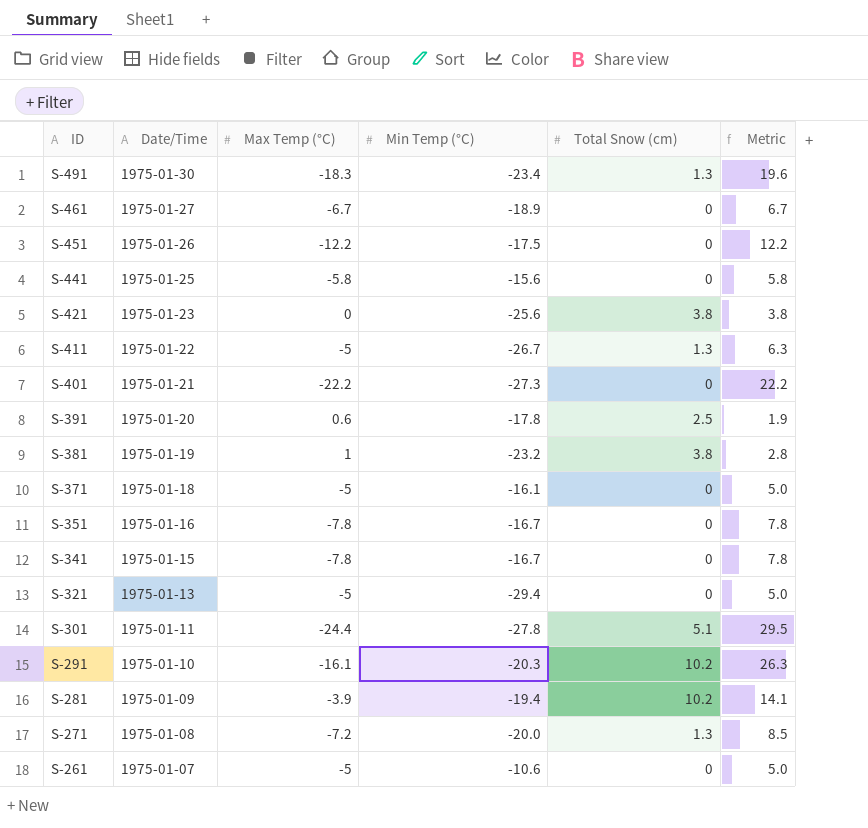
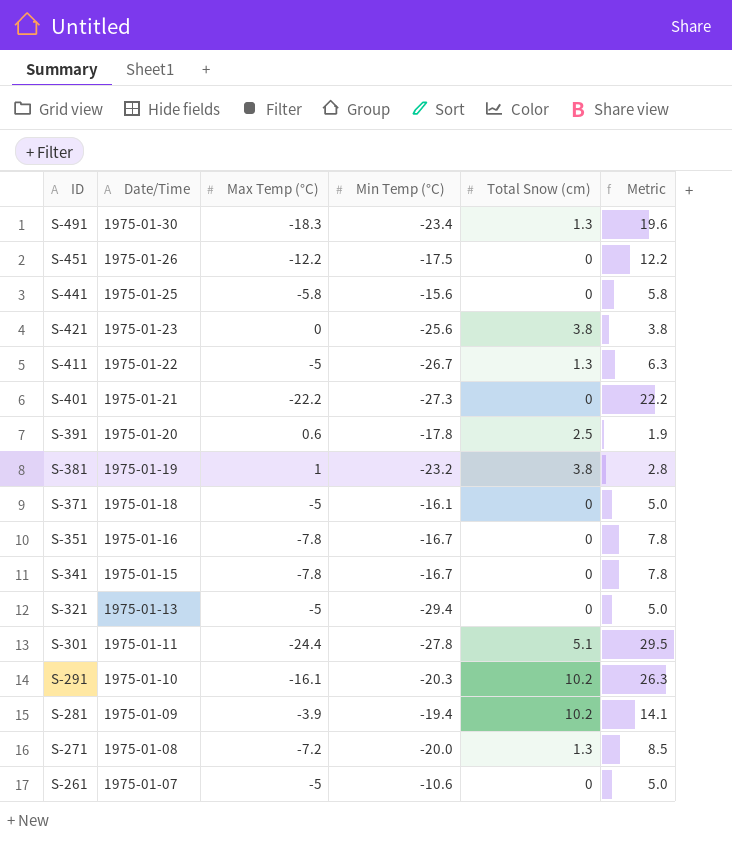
row S-461: 1975-01-27 | -6.7 | -18.9 | 0 | 6.7 -> none

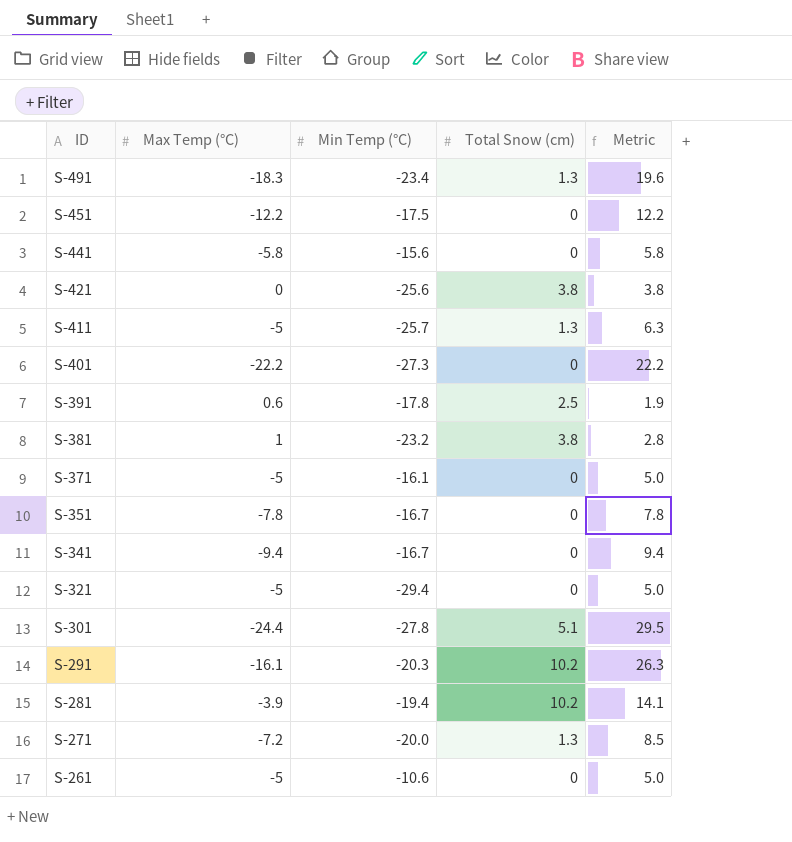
column Date/Time | position: 2 -> none
S-411 | Min Temp (°C): -26.7 -> -25.7
S-341 | Max Temp (°C): -7.8 -> -9.4
S-341 | Metric: 7.8 -> 9.4

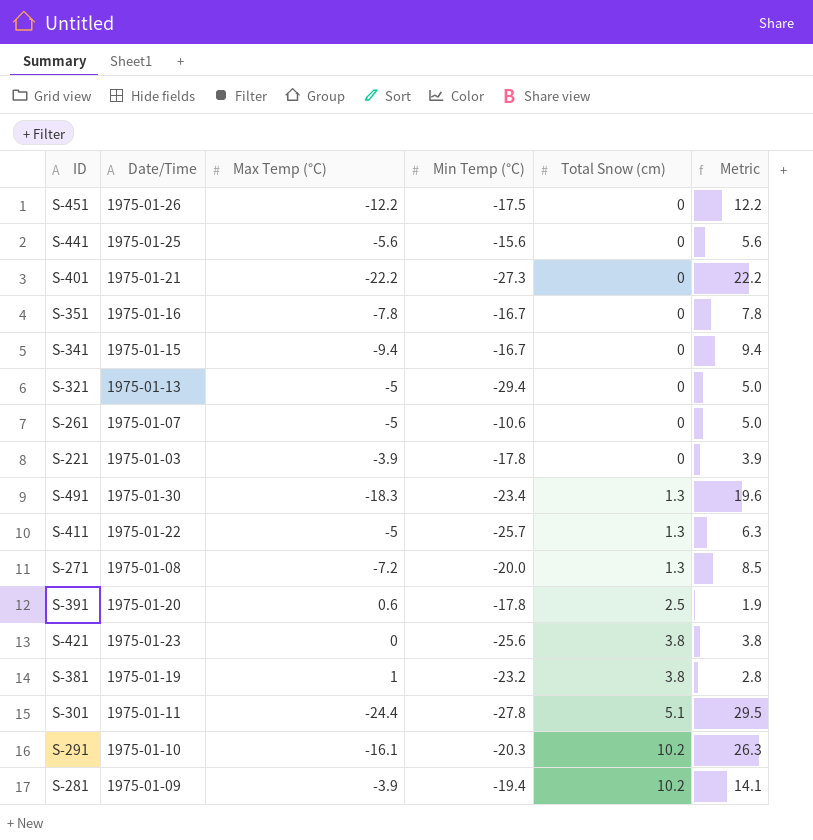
row order: ID descending -> Total Snow (cm) ascending
column Date/Time | position: none -> 2
row S-371: -5 | -16.1 | 0 | 5.0 -> none
S-441 | Max Temp (°C): -5.8 -> -5.6
S-441 | Metric: 5.8 -> 5.6
row S-221: none -> 1975-01-03 | -3.9 | -17.8 | 0 | 3.9

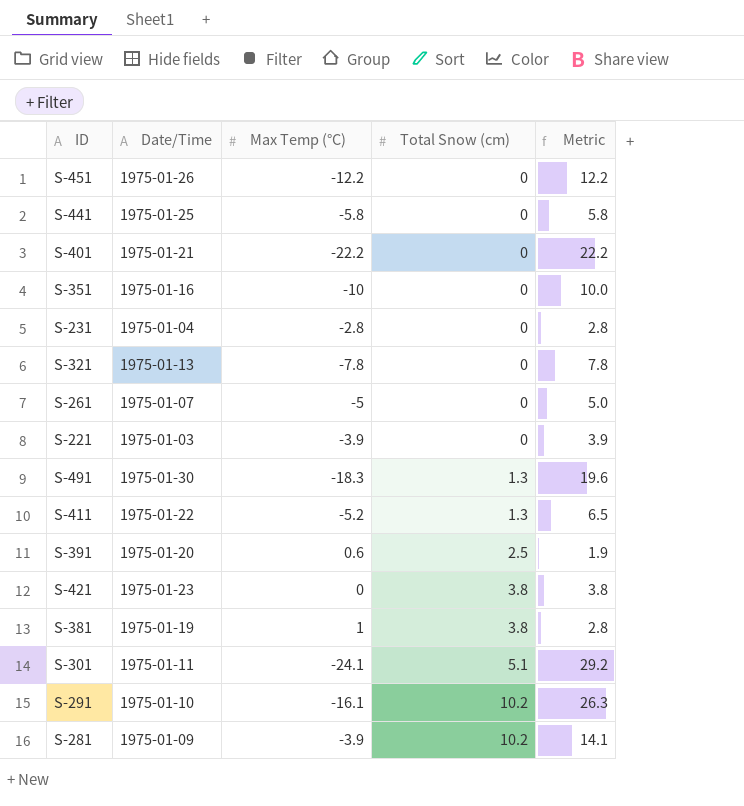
column Min Temp (°C) | position: 4 -> none
row S-341: 1975-01-15 | -9.4 | -16.7 | 0 | 9.4 -> none
row S-271: 1975-01-08 | -7.2 | -20.0 | 1.3 | 8.5 -> none
S-441 | Max Temp (°C): -5.6 -> -5.8
S-441 | Metric: 5.6 -> 5.8
S-351 | Max Temp (°C): -7.8 -> -10
S-351 | Metric: 7.8 -> 10.0
row S-231: none -> 1975-01-04 | -2.8 | 0 | 2.8
S-321 | Max Temp (°C): -5 -> -7.8
S-321 | Metric: 5.0 -> 7.8
S-411 | Max Temp (°C): -5 -> -5.2
S-411 | Metric: 6.3 -> 6.5
S-301 | Max Temp (°C): -24.4 -> -24.1
S-301 | Metric: 29.5 -> 29.2

